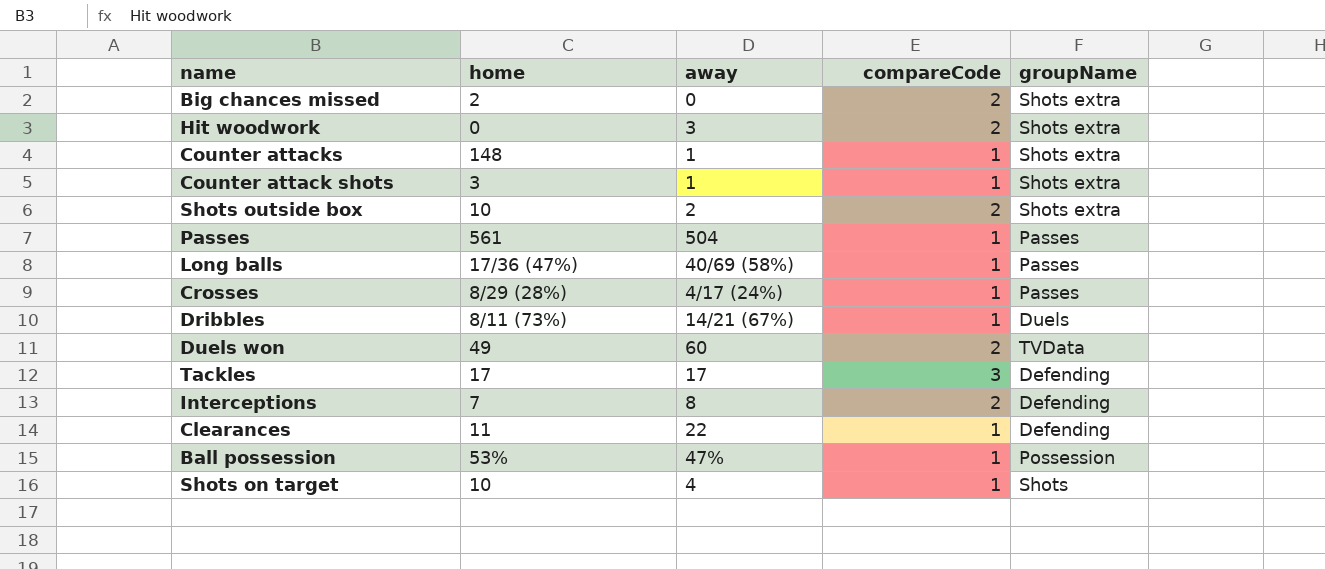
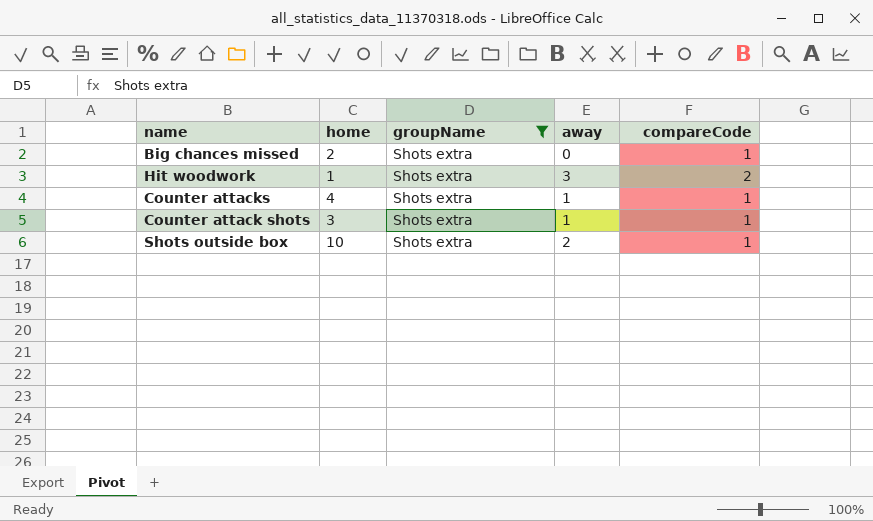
filter: none -> groupName = Shots extra
column groupName | position: 5 -> 3
Big chances missed | compareCode: 2 -> 1
Hit woodwork | home: 0 -> 1
Counter attacks | home: 148 -> 4
Shots outside box | compareCode: 2 -> 1

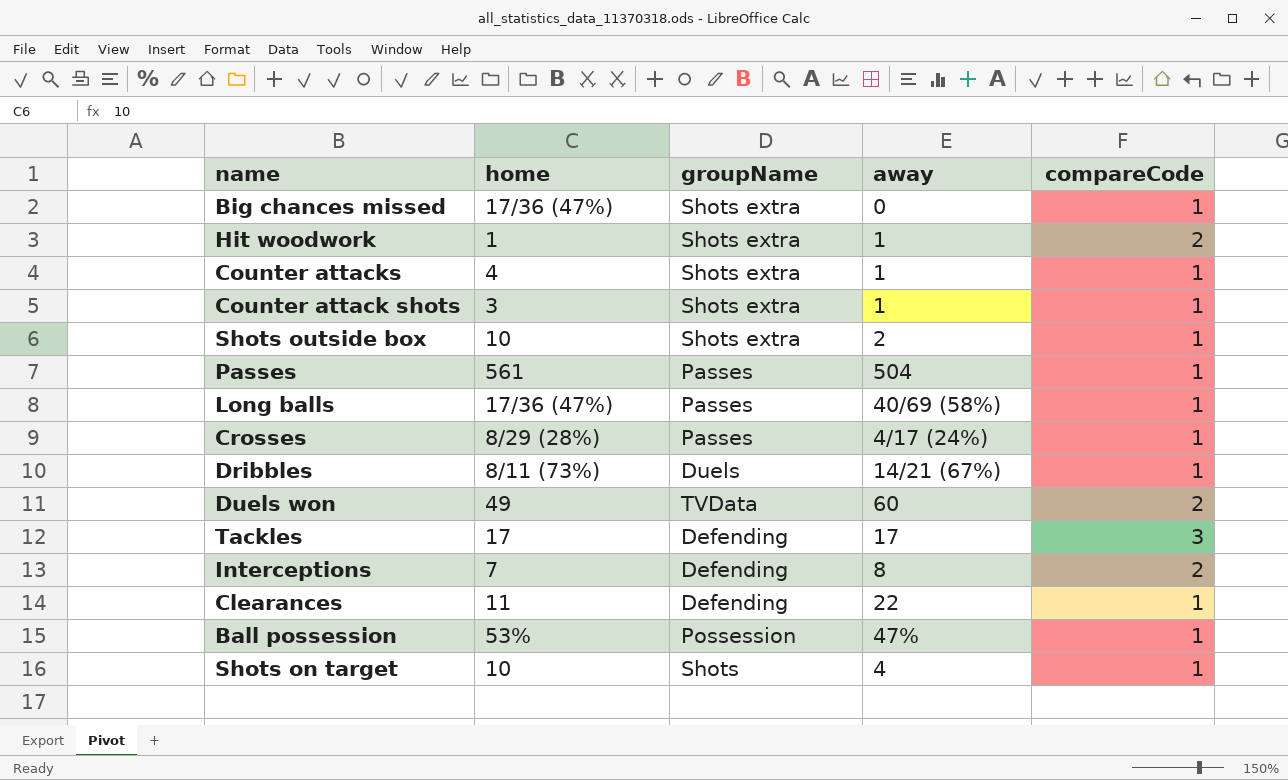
filter: groupName = Shots extra -> none
Big chances missed | home: 2 -> 17/36 (47%)
Hit woodwork | away: 3 -> 1

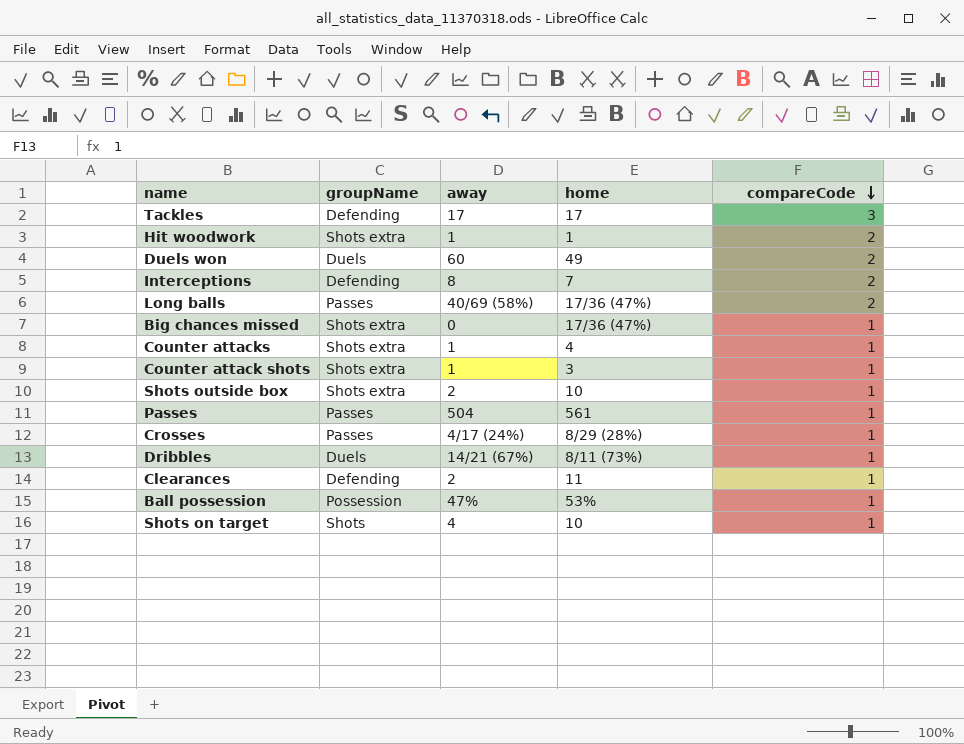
row order: none -> compareCode descending
column home | position: 2 -> 4
Duels won | groupName: TVData -> Duels
Long balls | compareCode: 1 -> 2
Clearances | away: 22 -> 2

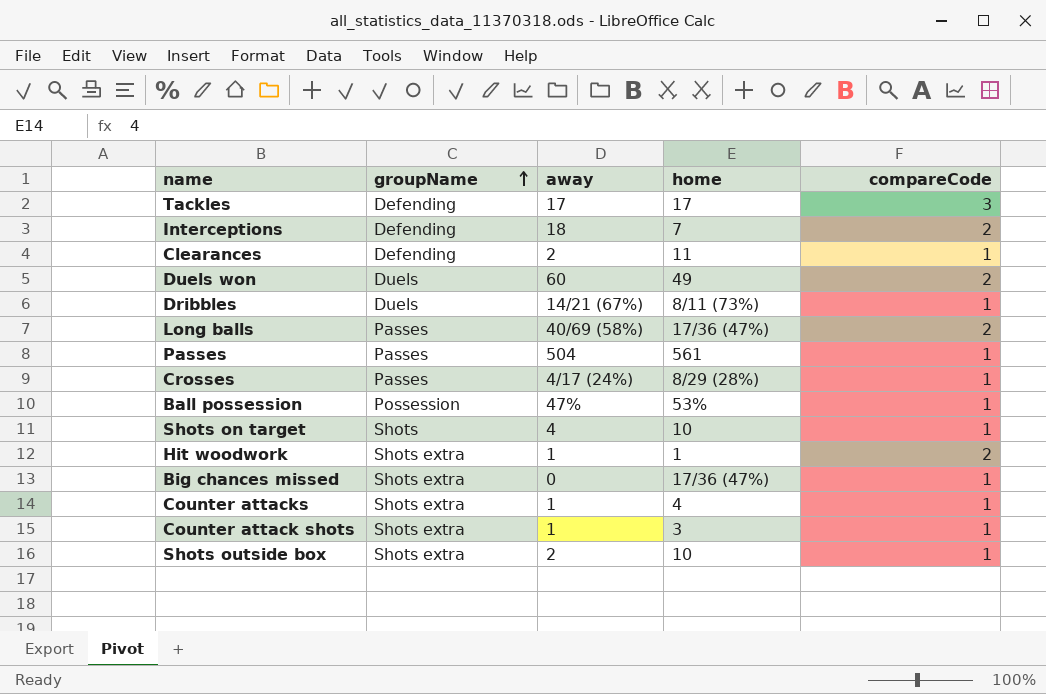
row order: compareCode descending -> groupName ascending
Interceptions | away: 8 -> 18

